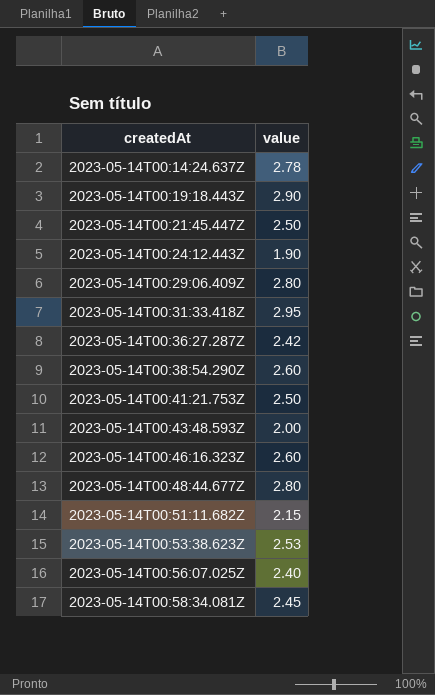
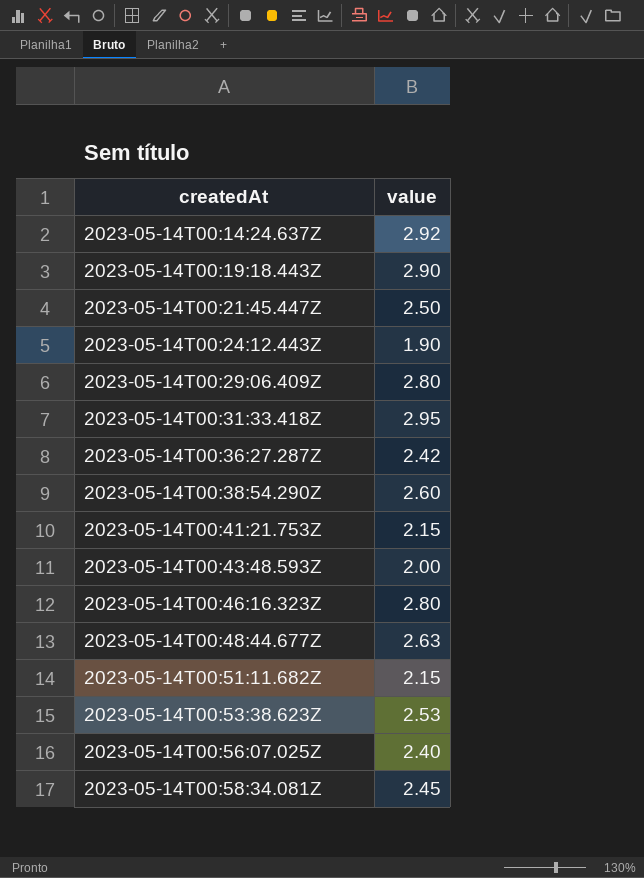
2023-05-14T00:14:24.637Z | value: 2.78 -> 2.92
2023-05-14T00:41:21.753Z | value: 2.50 -> 2.15
2023-05-14T00:46:16.323Z | value: 2.60 -> 2.80
2023-05-14T00:48:44.677Z | value: 2.80 -> 2.63

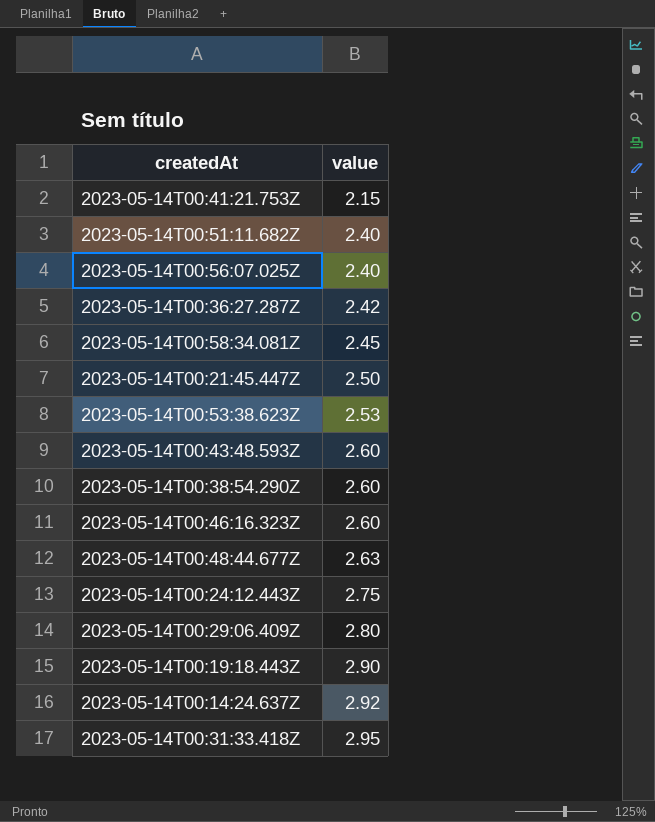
row order: createdAt ascending -> value ascending
2023-05-14T00:51:11.682Z | value: 2.15 -> 2.40
2023-05-14T00:43:48.593Z | value: 2.00 -> 2.60
2023-05-14T00:46:16.323Z | value: 2.80 -> 2.60
2023-05-14T00:24:12.443Z | value: 1.90 -> 2.75

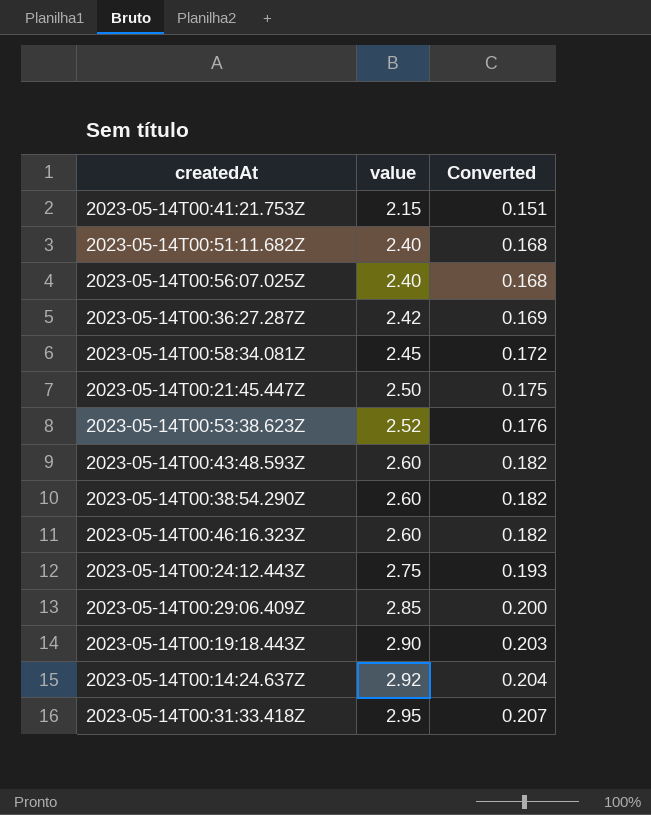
column Converted | formula: none -> [value] * 0.07
row 2023-05-14T00:48:44.677Z: 2.63 -> none
2023-05-14T00:53:38.623Z | value: 2.53 -> 2.52
2023-05-14T00:29:06.409Z | value: 2.80 -> 2.85

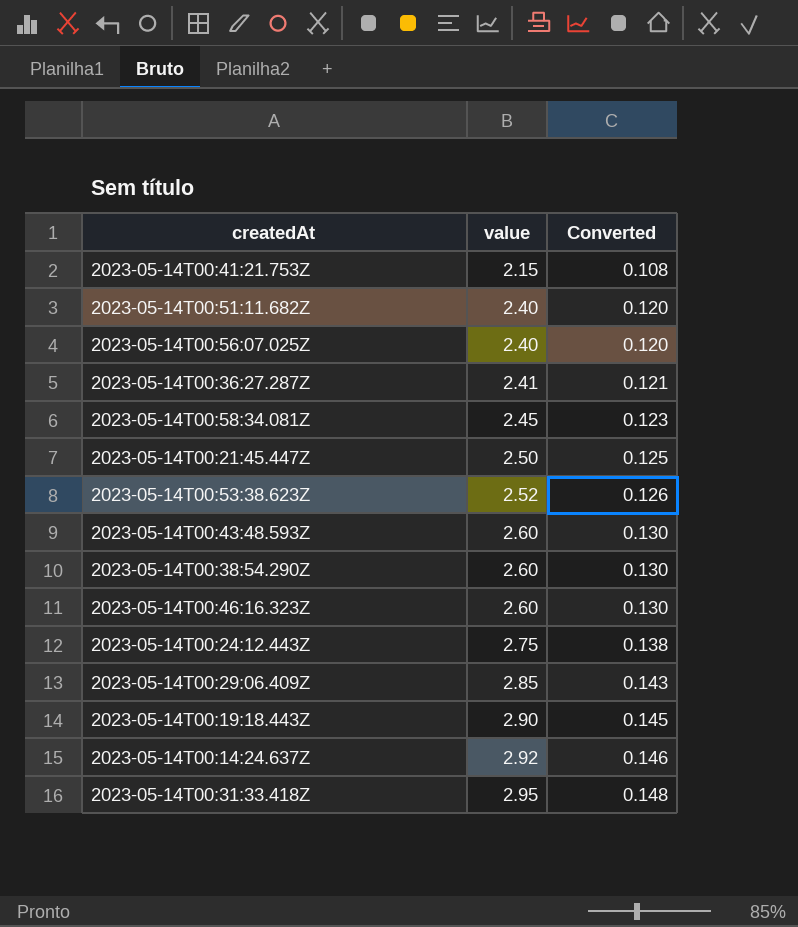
column Converted | formula: [value] * 0.07 -> [value] * 0.05
2023-05-14T00:36:27.287Z | value: 2.42 -> 2.41

